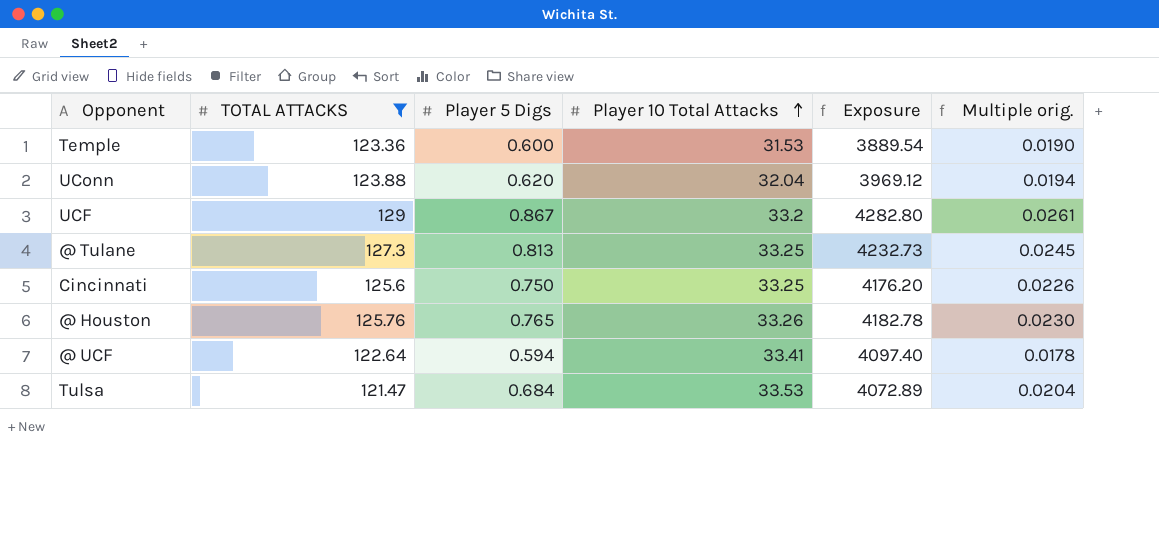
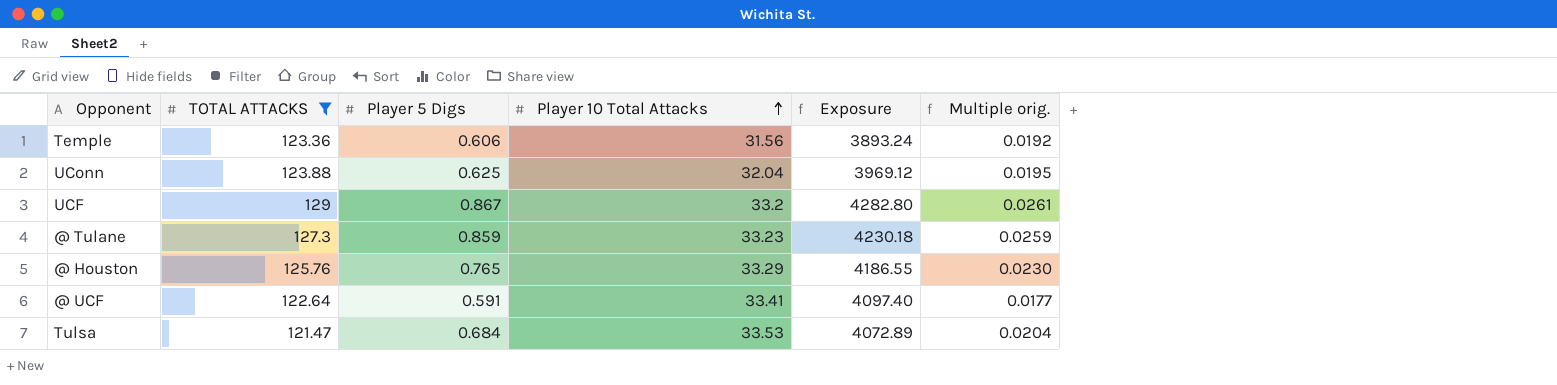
row Cincinnati: 125.6 | 0.750 | 33.25 | 4176.20 | 0.0226 -> none
Temple | Player 5 Digs: 0.600 -> 0.606
Temple | Player 10 Total Attacks: 31.53 -> 31.56
Temple | Exposure: 3889.54 -> 3893.24
Temple | Multiple orig.: 0.0190 -> 0.0192
UConn | Player 5 Digs: 0.620 -> 0.625
UConn | Multiple orig.: 0.0194 -> 0.0195
@ Tulane | Player 5 Digs: 0.813 -> 0.859
@ Tulane | Player 10 Total Attacks: 33.25 -> 33.23
@ Tulane | Exposure: 4232.73 -> 4230.18
@ Tulane | Multiple orig.: 0.0245 -> 0.0259
@ Houston | Player 10 Total Attacks: 33.26 -> 33.29
@ Houston | Exposure: 4182.78 -> 4186.55
@ UCF | Player 5 Digs: 0.594 -> 0.591
@ UCF | Multiple orig.: 0.0178 -> 0.0177

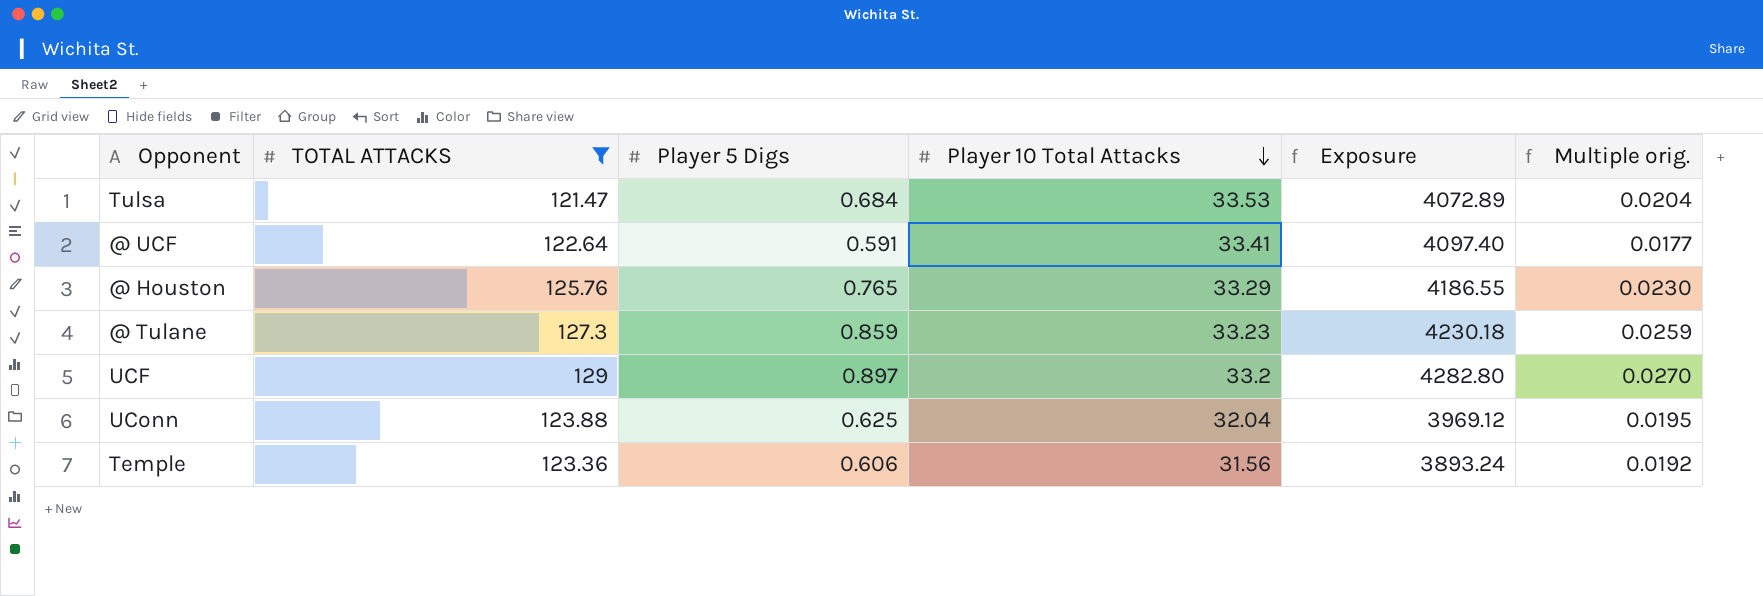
row order: Player 10 Total Attacks ascending -> Player 10 Total Attacks descending
UCF | Player 5 Digs: 0.867 -> 0.897
UCF | Multiple orig.: 0.0261 -> 0.0270

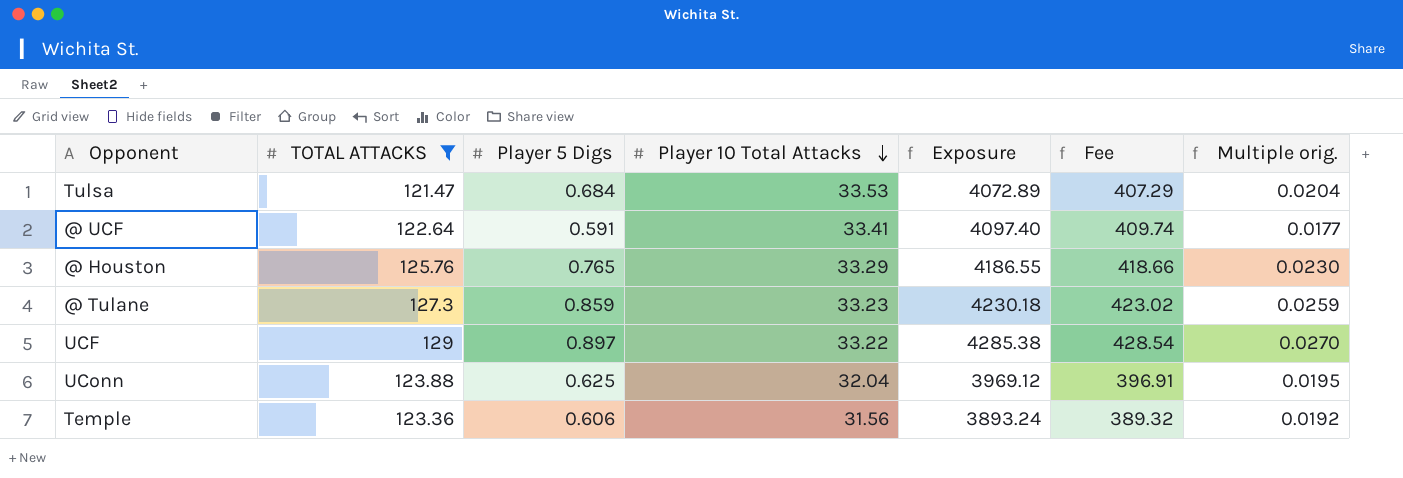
column Fee | formula: none -> [Exposure] * 0.1
UCF | Player 10 Total Attacks: 33.2 -> 33.22
UCF | Exposure: 4282.80 -> 4285.38

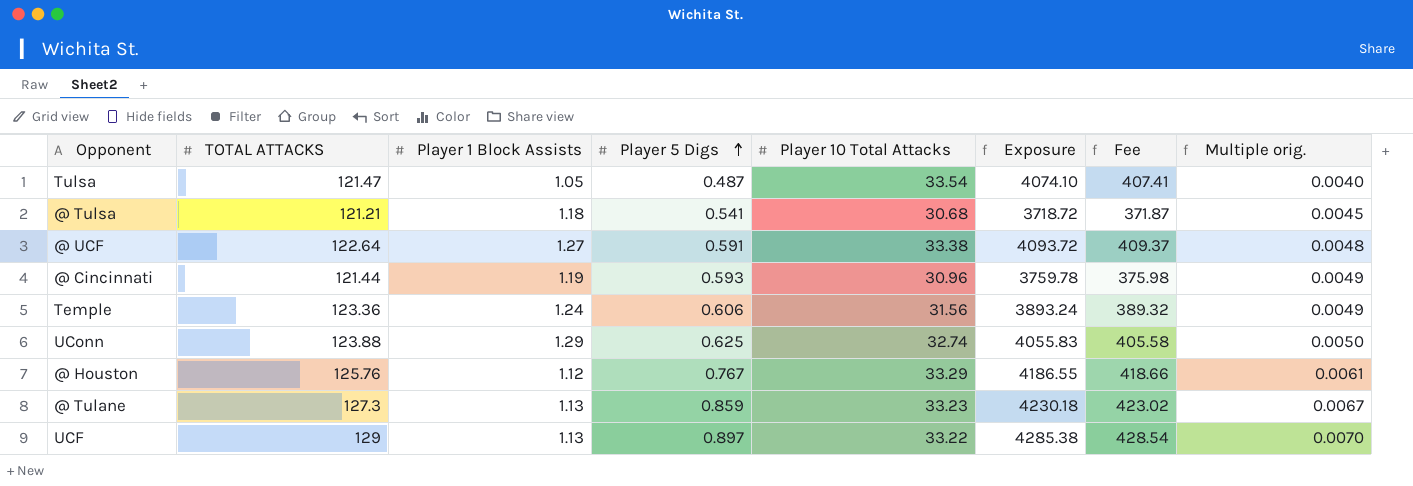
filter: TOTAL ATTACKS >= 121.47 -> none
row order: Player 10 Total Attacks descending -> Player 5 Digs ascending
column Player 1 Block Assists | position: none -> 3
column Multiple orig. | formula: [Player 5 Digs] / [Player 10 Total Attacks] -> [Player 5 Digs] / [TOTAL ATTACKS]
Tulsa | Player 5 Digs: 0.684 -> 0.487
Tulsa | Player 10 Total Attacks: 33.53 -> 33.54
Tulsa | Exposure: 4072.89 -> 4074.10
Tulsa | Fee: 407.29 -> 407.41
@ UCF | Player 10 Total Attacks: 33.41 -> 33.38
@ UCF | Exposure: 4097.40 -> 4093.72
@ UCF | Fee: 409.74 -> 409.37
UConn | Player 10 Total Attacks: 32.04 -> 32.74
UConn | Exposure: 3969.12 -> 4055.83
UConn | Fee: 396.91 -> 405.58
@ Houston | Player 5 Digs: 0.765 -> 0.767

